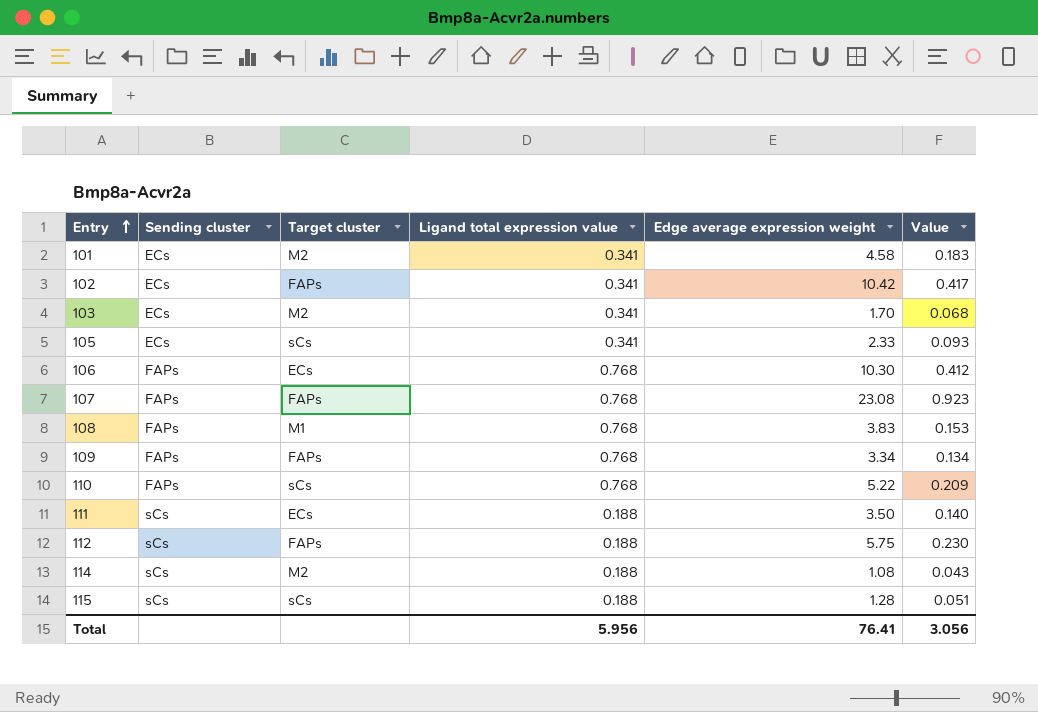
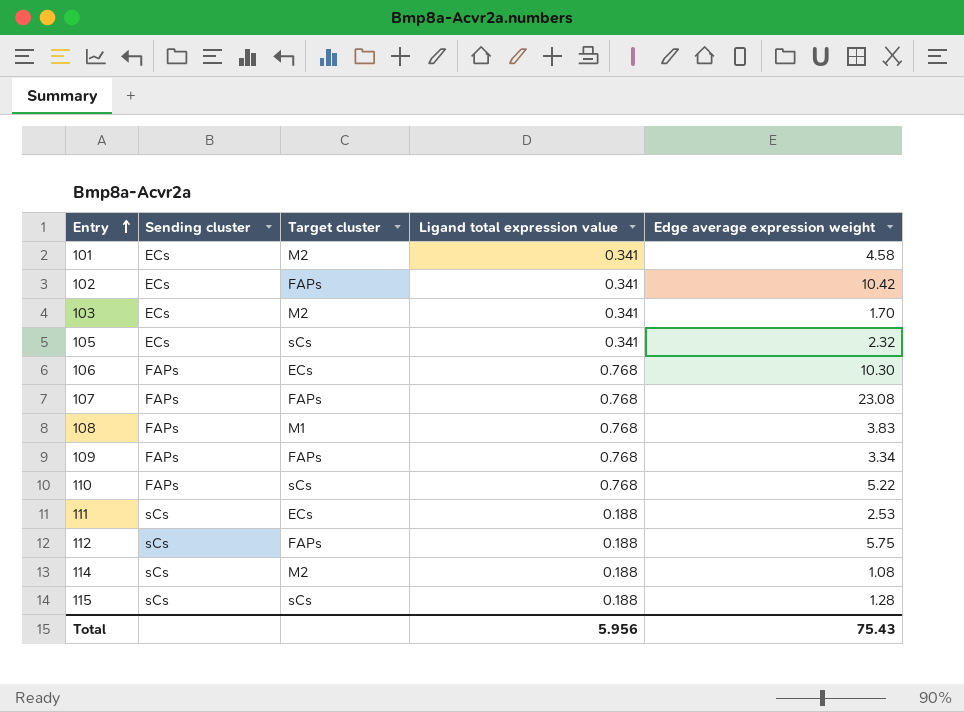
column Value | formula: [Edge average expression weight] * 0.04 -> none
105 | Edge average expression weight: 2.33 -> 2.32
111 | Edge average expression weight: 3.50 -> 2.53
Total | Edge average expression weight: 76.41 -> 75.43

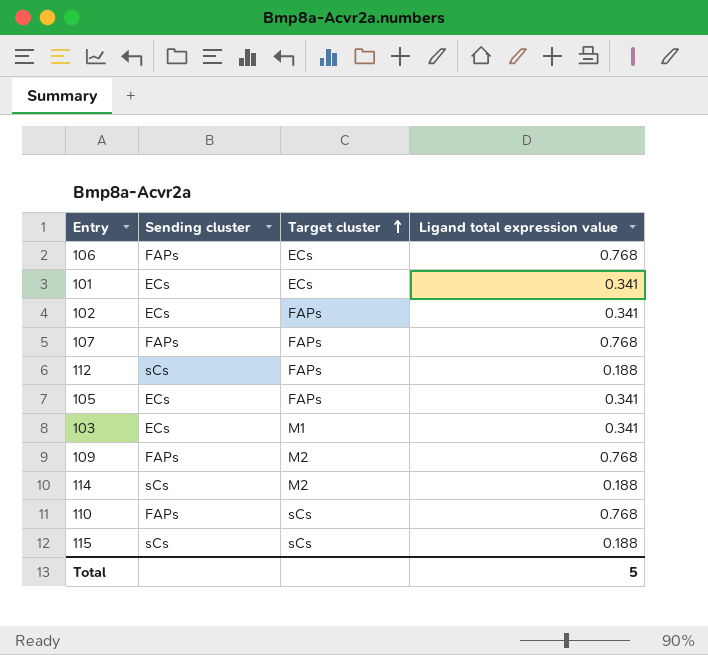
row order: Entry ascending -> Target cluster ascending
column Edge average expression weight | position: 5 -> none
row 108: FAPs | M1 | 0.768 | 3.83 -> none
row 111: sCs | ECs | 0.188 | 2.53 -> none
101 | Target cluster: M2 -> ECs
105 | Target cluster: sCs -> FAPs
103 | Target cluster: M2 -> M1
109 | Target cluster: FAPs -> M2
Total | Ligand total expression value: 5.956 -> 5

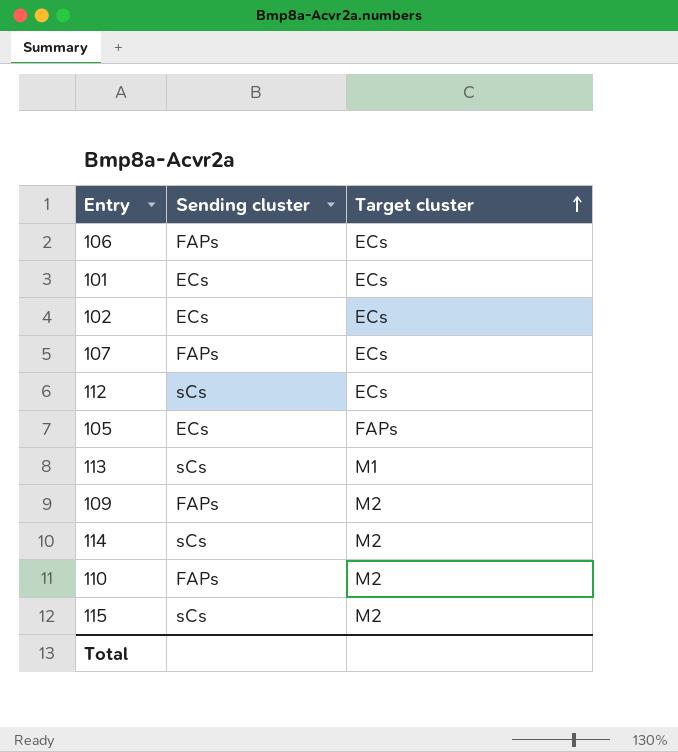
column Ligand total expression value | position: 4 -> none
row 103: ECs | M1 | 0.341 -> none
102 | Target cluster: FAPs -> ECs
107 | Target cluster: FAPs -> ECs
112 | Target cluster: FAPs -> ECs
row 113: none -> sCs | M1
110 | Target cluster: sCs -> M2
115 | Target cluster: sCs -> M2

